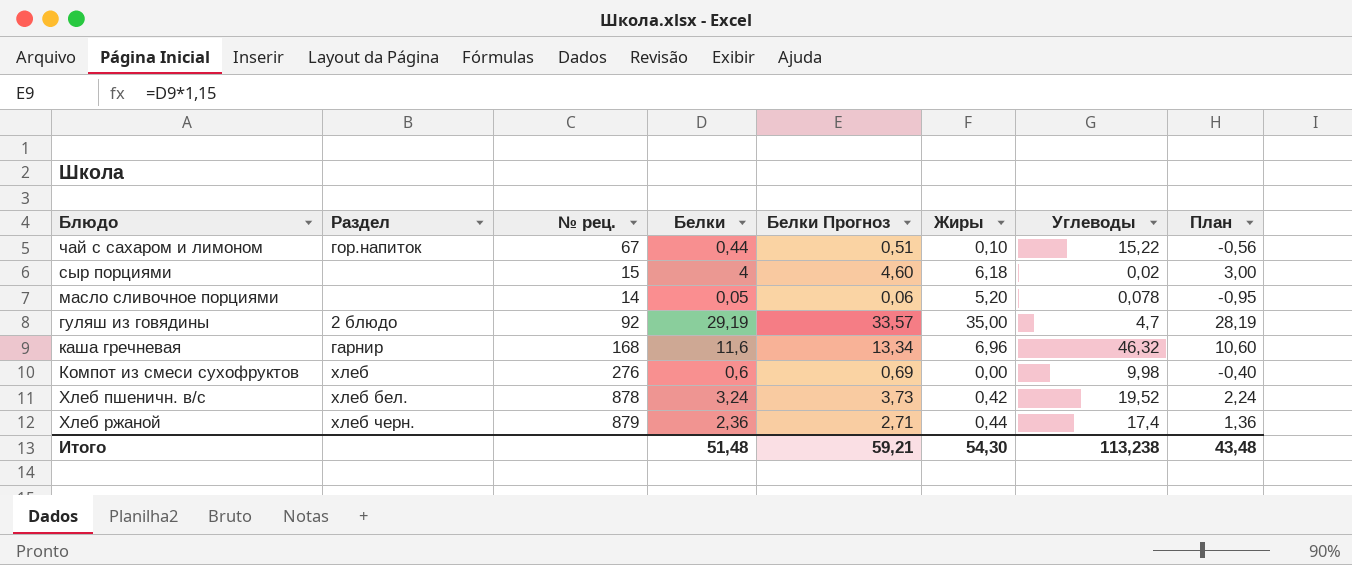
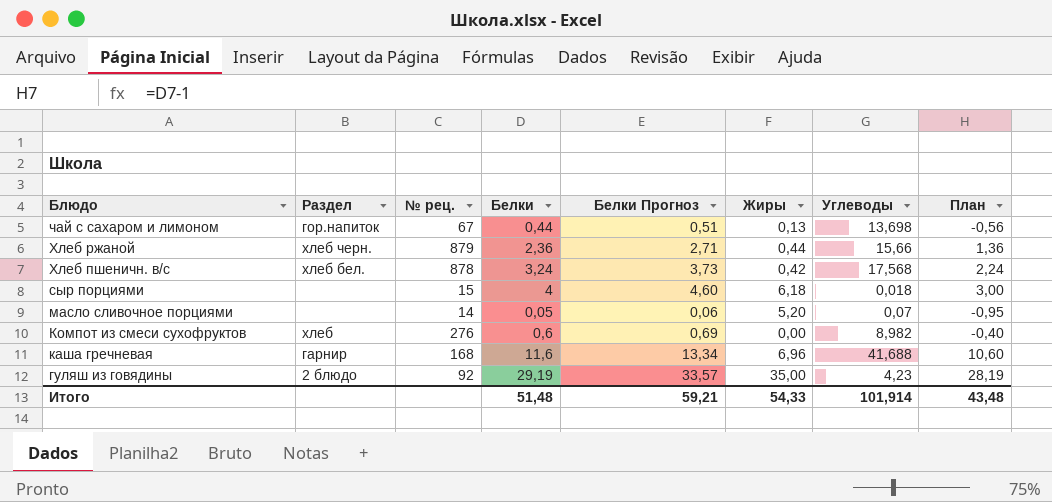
row order: none -> Блюдо descending
чай с сахаром и лимоном | Жиры: 0,10 -> 0,13
чай с сахаром и лимоном | Углеводы: 15,22 -> 13,698
Хлеб ржаной | Углеводы: 17,4 -> 15,66
Хлеб пшеничн. в/с | Углеводы: 19,52 -> 17,568
сыр порциями | Углеводы: 0,02 -> 0,018
масло сливочное порциями | Углеводы: 0,078 -> 0,07
Компот из смеси сухофруктов | Углеводы: 9,98 -> 8,982
каша гречневая | Углеводы: 46,32 -> 41,688
гуляш из говядины | Углеводы: 4,7 -> 4,23
Итого | Жиры: 54,30 -> 54,33
Итого | Углеводы: 113,238 -> 101,914

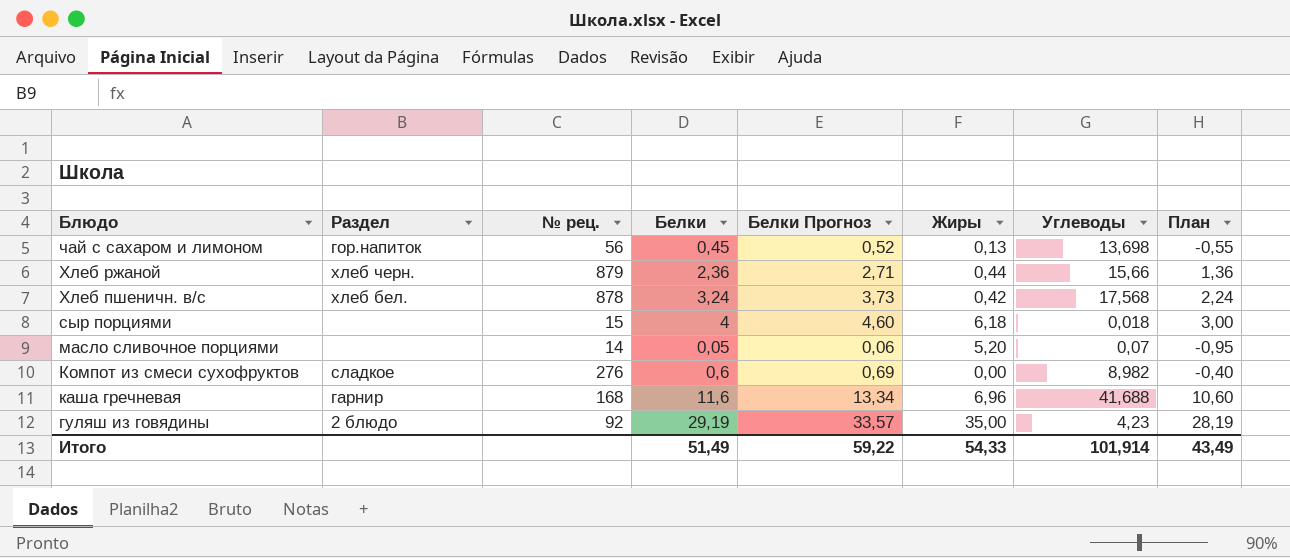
чай с сахаром и лимоном | № рец.: 67 -> 56
чай с сахаром и лимоном | Белки: 0,44 -> 0,45
чай с сахаром и лимоном | Белки Прогноз: 0,51 -> 0,52
чай с сахаром и лимоном | План: -0,56 -> -0,55
Компот из смеси сухофруктов | Раздел: хлеб -> сладкое
Итого | Белки: 51,48 -> 51,49
Итого | Белки Прогноз: 59,21 -> 59,22
Итого | План: 43,48 -> 43,49

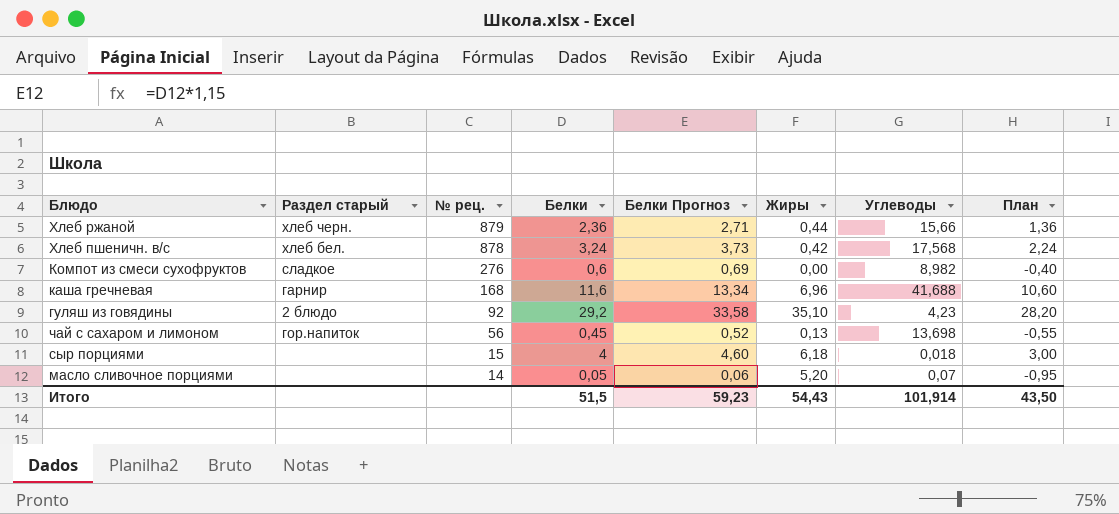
row order: Блюдо descending -> № рец. descending
column name: Раздел -> Раздел старый
гуляш из говядины | Белки: 29,19 -> 29,2
гуляш из говядины | Белки Прогноз: 33,57 -> 33,58
гуляш из говядины | Жиры: 35,00 -> 35,10
гуляш из говядины | План: 28,19 -> 28,20
Итого | Белки: 51,49 -> 51,5
Итого | Белки Прогноз: 59,22 -> 59,23
Итого | Жиры: 54,33 -> 54,43
Итого | План: 43,49 -> 43,50

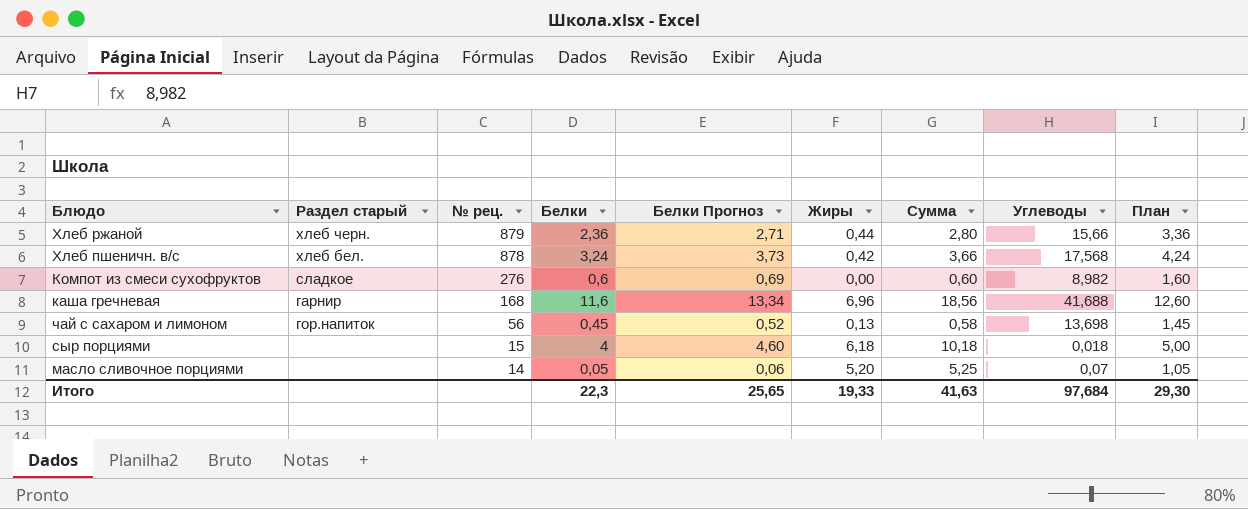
column Сумма | formula: none -> [Белки] + [Жиры]
column План | formula: [Белки] - 1 -> [Белки] + 1
row гуляш из говядины: 2 блюдо | 92 | 29,2 | 33,58 | 35,10 | 4,23 | 28,20 -> none
Итого | Белки: 51,5 -> 22,3
Итого | Белки Прогноз: 59,23 -> 25,65
Итого | Жиры: 54,43 -> 19,33
Итого | Углеводы: 101,914 -> 97,684
Итого | План: 43,50 -> 29,30

